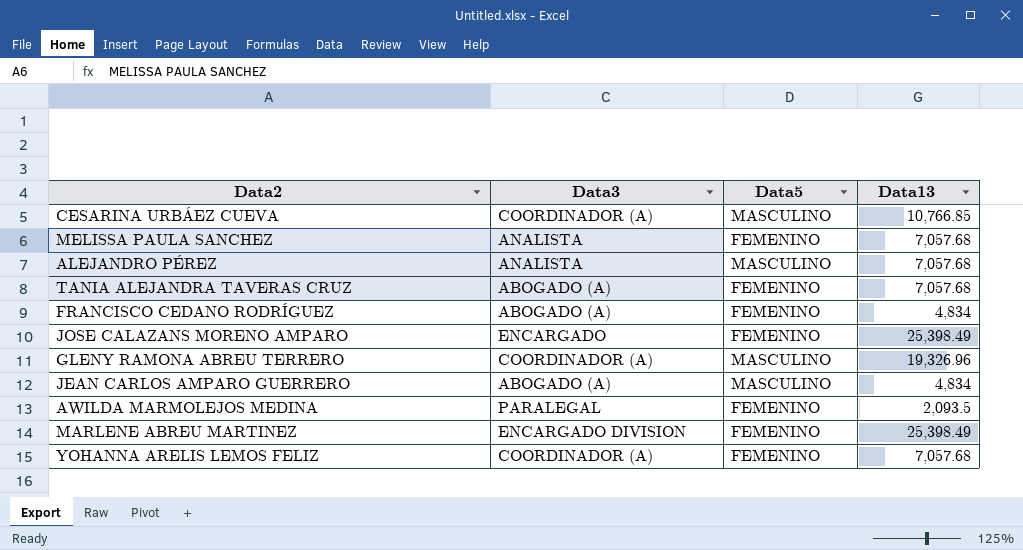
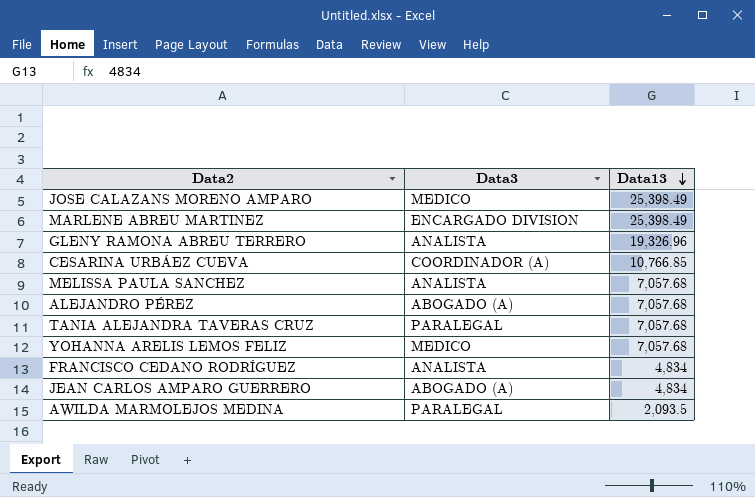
row order: none -> Data13 descending
column Data5 | position: 3 -> none
JOSE CALAZANS MORENO AMPARO | Data3: ENCARGADO -> MEDICO
GLENY RAMONA ABREU TERRERO | Data3: COORDINADOR (A) -> ANALISTA
ALEJANDRO PÉREZ | Data3: ANALISTA -> ABOGADO (A)
TANIA ALEJANDRA TAVERAS CRUZ | Data3: ABOGADO (A) -> PARALEGAL
YOHANNA ARELIS LEMOS FELIZ | Data3: COORDINADOR (A) -> MEDICO
FRANCISCO CEDANO RODRÍGUEZ | Data3: ABOGADO (A) -> ANALISTA

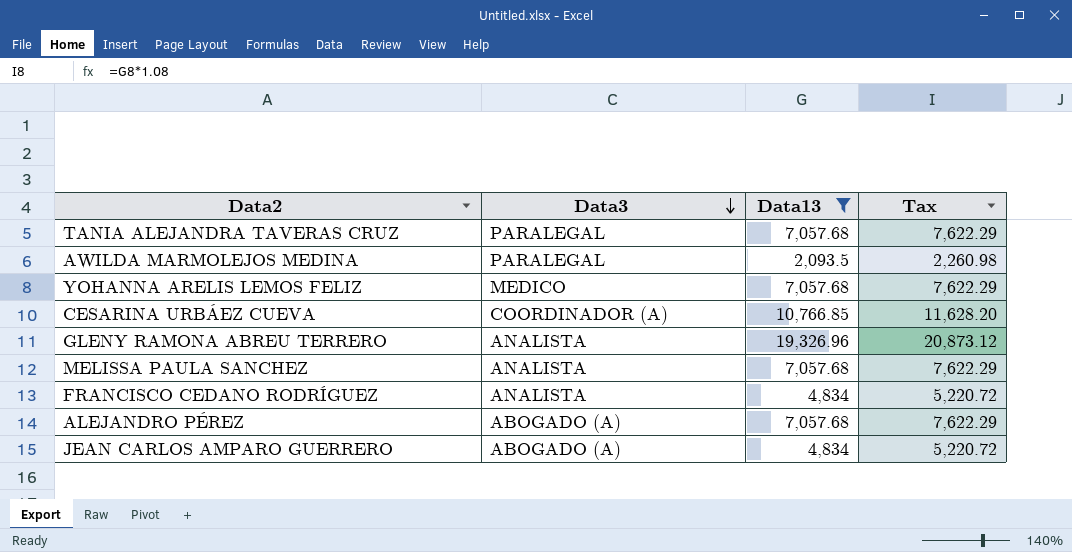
filter: none -> Data13 != 25,398.49
row order: Data13 descending -> Data3 descending
column Tax | formula: none -> [Data13] * 1.08

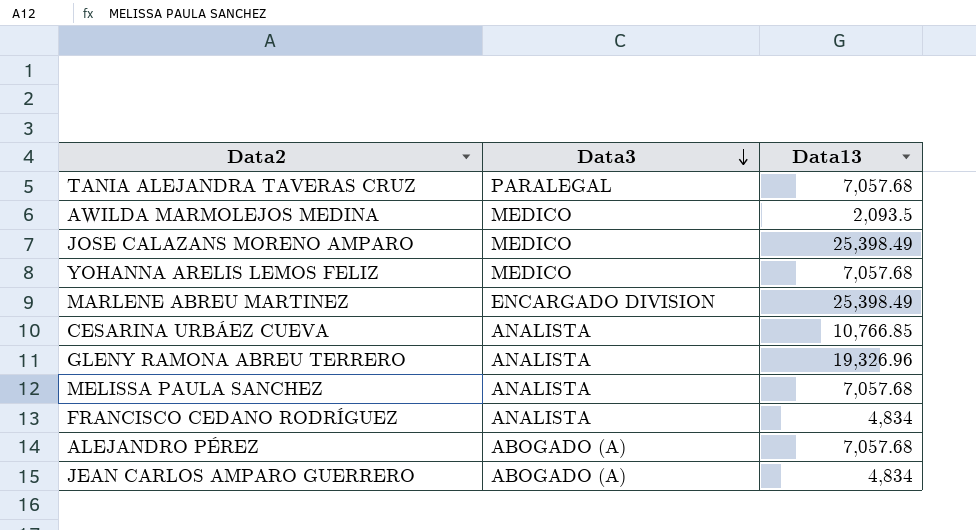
filter: Data13 != 25,398.49 -> none
column Tax | formula: [Data13] * 1.08 -> none
AWILDA MARMOLEJOS MEDINA | Data3: PARALEGAL -> MEDICO
CESARINA URBÁEZ CUEVA | Data3: COORDINADOR (A) -> ANALISTA

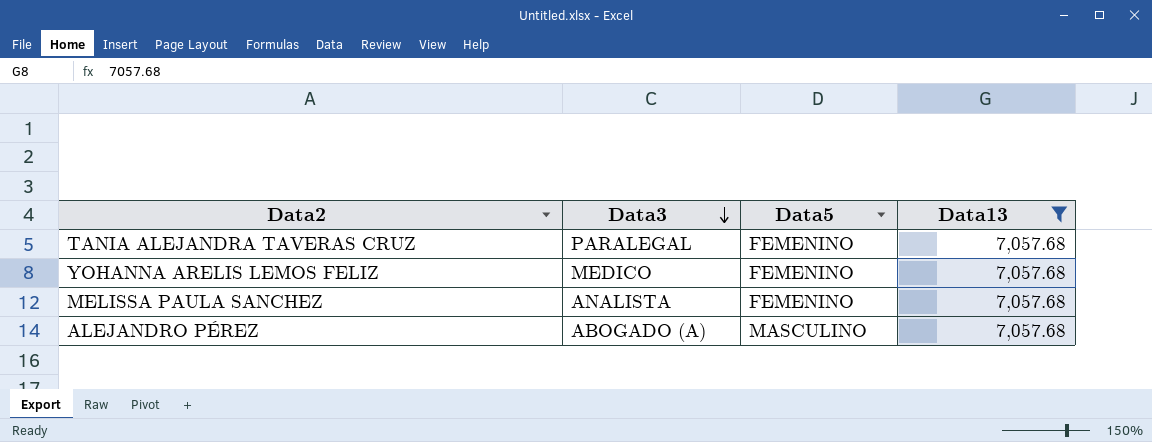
filter: none -> Data13 = 7,057.68
column Data5 | position: none -> 3

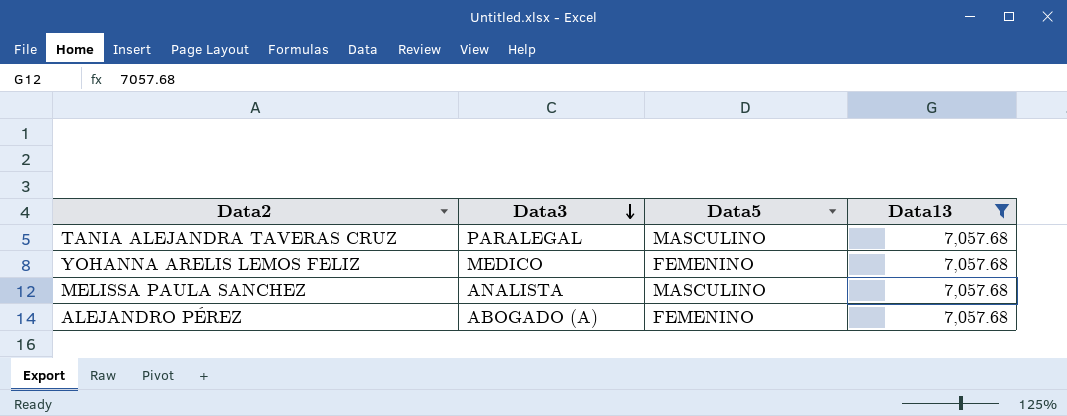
TANIA ALEJANDRA TAVERAS CRUZ | Data5: FEMENINO -> MASCULINO
MELISSA PAULA SANCHEZ | Data5: FEMENINO -> MASCULINO
ALEJANDRO PÉREZ | Data5: MASCULINO -> FEMENINO

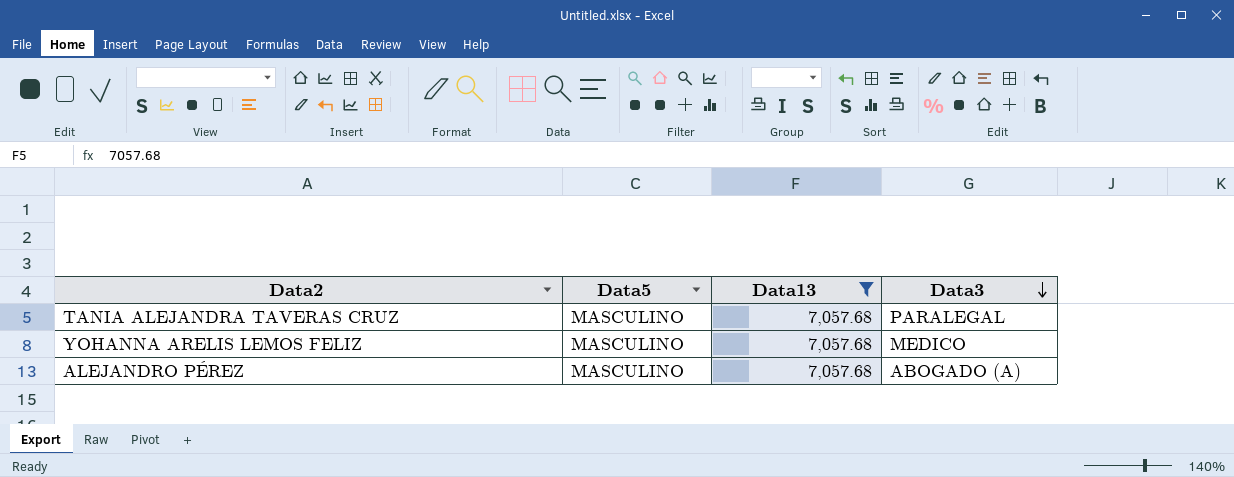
column Data3 | position: 2 -> 4
row MELISSA PAULA SANCHEZ: ANALISTA | MASCULINO | 7,057.68 -> none
YOHANNA ARELIS LEMOS FELIZ | Data5: FEMENINO -> MASCULINO
ALEJANDRO PÉREZ | Data5: FEMENINO -> MASCULINO

